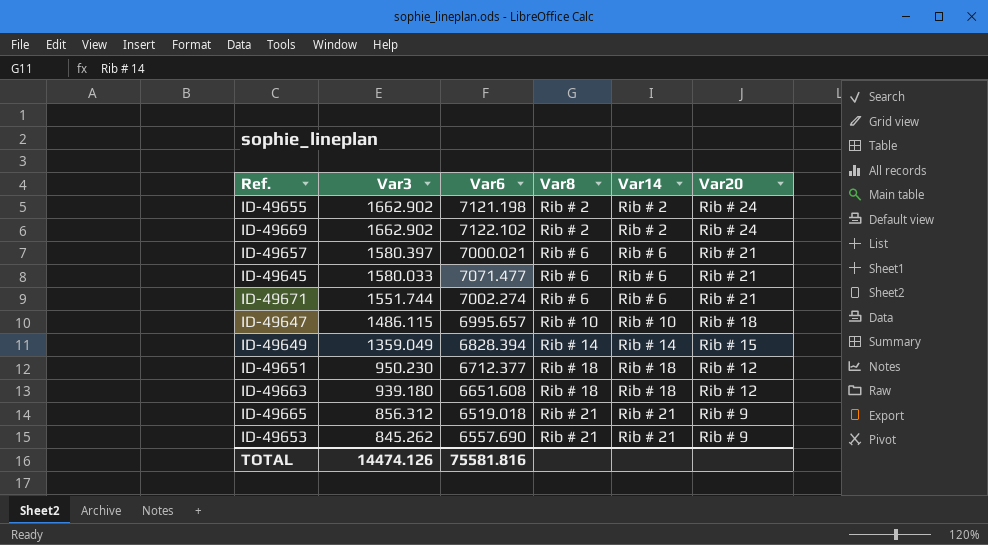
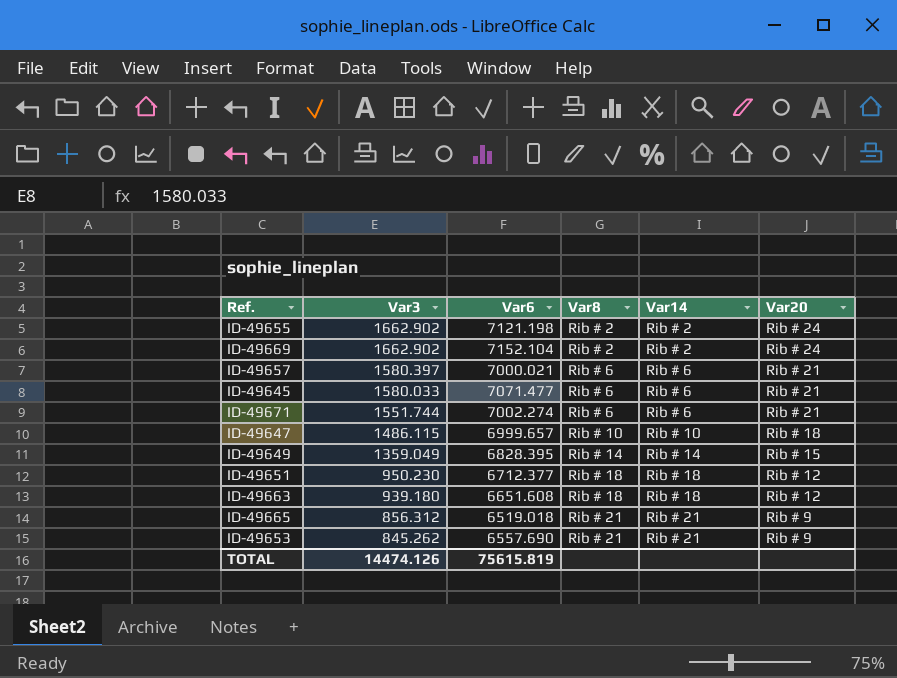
ID-49669 | Var6: 7122.102 -> 7152.104
ID-49647 | Var6: 6995.657 -> 6999.657
ID-49649 | Var6: 6828.394 -> 6828.395
TOTAL | Var6: 75581.816 -> 75615.819

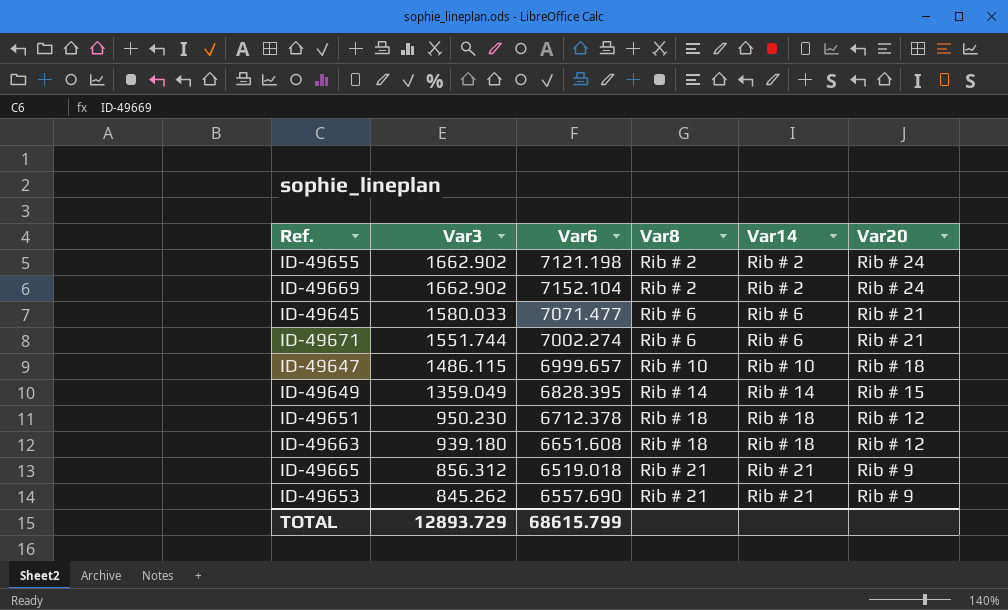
row ID-49657: 1580.397 | 7000.021 | Rib # 6 | Rib # 6 | Rib # 21 -> none
ID-49651 | Var6: 6712.377 -> 6712.378
TOTAL | Var3: 14474.126 -> 12893.729
TOTAL | Var6: 75615.819 -> 68615.799

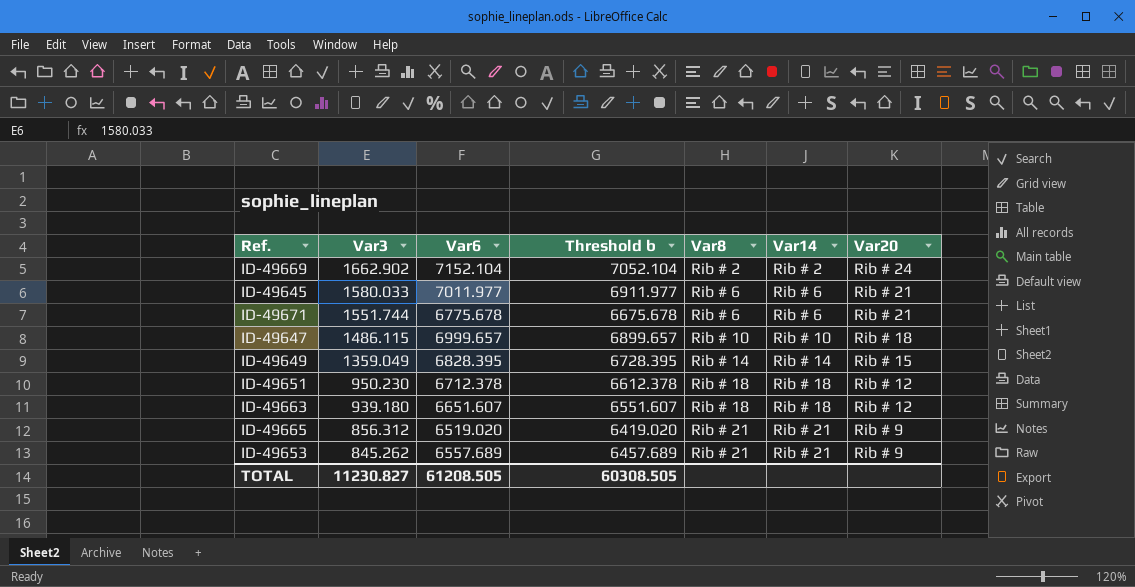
column Threshold b | formula: none -> [Var6] - 100
row ID-49655: 1662.902 | 7121.198 | Rib # 2 | Rib # 2 | Rib # 24 -> none
ID-49645 | Var6: 7071.477 -> 7011.977
ID-49671 | Var6: 7002.274 -> 6775.678
ID-49663 | Var6: 6651.608 -> 6651.607
ID-49665 | Var6: 6519.018 -> 6519.020
ID-49653 | Var6: 6557.690 -> 6557.689
TOTAL | Var3: 12893.729 -> 11230.827
TOTAL | Var6: 68615.799 -> 61208.505

